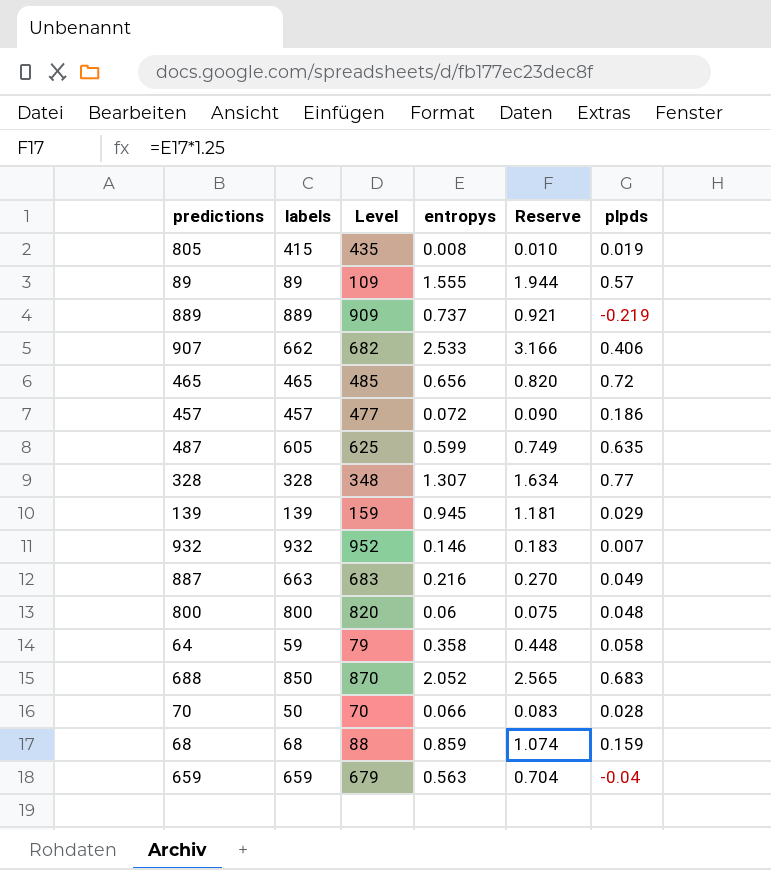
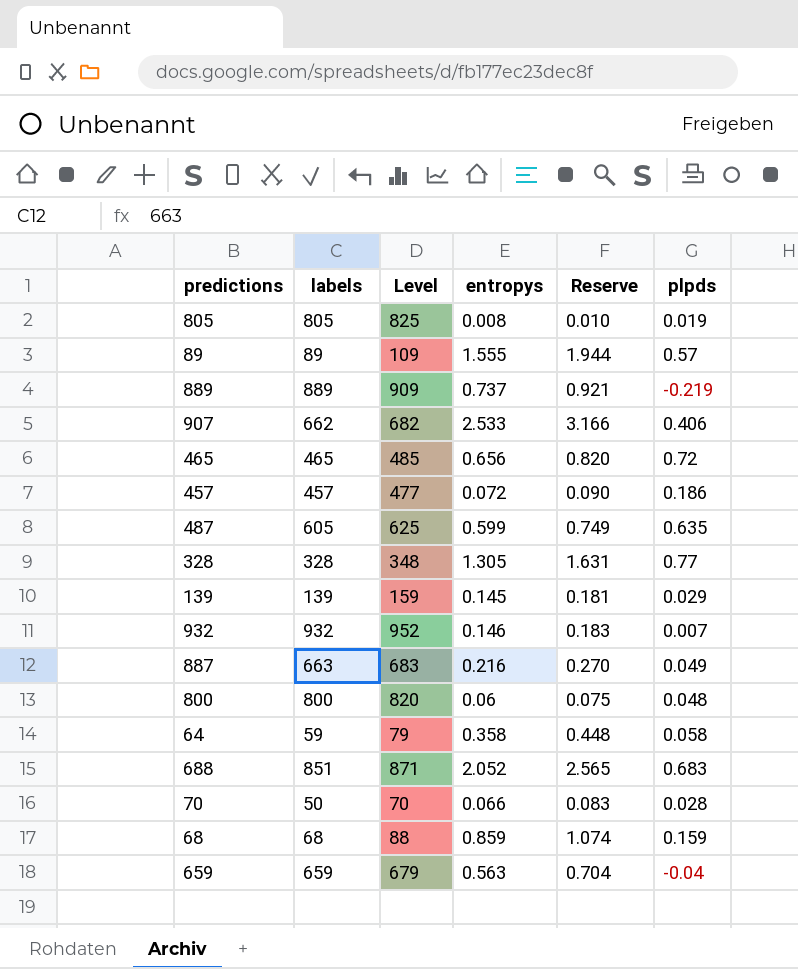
805 | labels: 415 -> 805
805 | Level: 435 -> 825
328 | entropys: 1.307 -> 1.305
328 | Reserve: 1.634 -> 1.631
139 | entropys: 0.945 -> 0.145
139 | Reserve: 1.181 -> 0.181
688 | labels: 850 -> 851
688 | Level: 870 -> 871

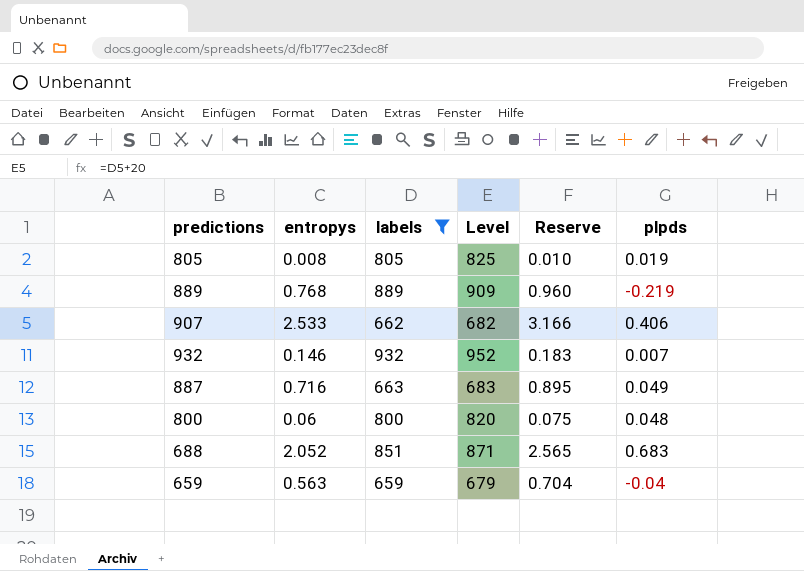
filter: none -> labels >= 659
column entropys | position: 4 -> 2
889 | entropys: 0.737 -> 0.768
889 | Reserve: 0.921 -> 0.960
887 | entropys: 0.216 -> 0.716
887 | Reserve: 0.270 -> 0.895

